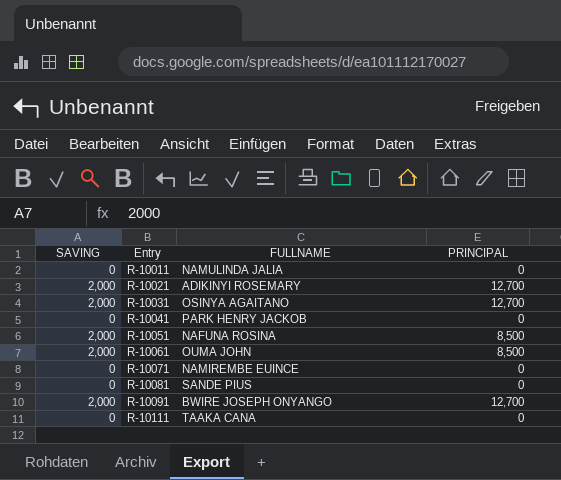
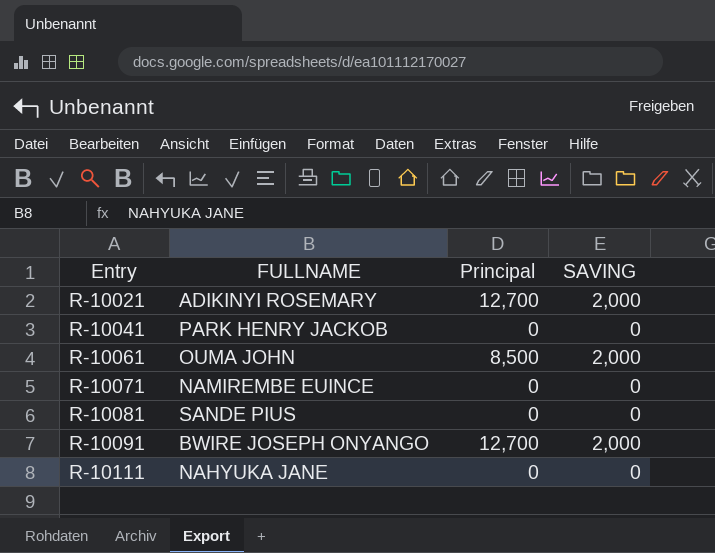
column name: PRINCIPAL -> Principal
column SAVING | position: 1 -> 4
row R-10011: 0 | NAMULINDA JALIA | 0 -> none
row R-10031: 2,000 | OSINYA AGAITANO | 12,700 -> none
row R-10051: 2,000 | NAFUNA ROSINA | 8,500 -> none
R-10111 | FULLNAME: TAAKA CANA -> NAHYUKA JANE

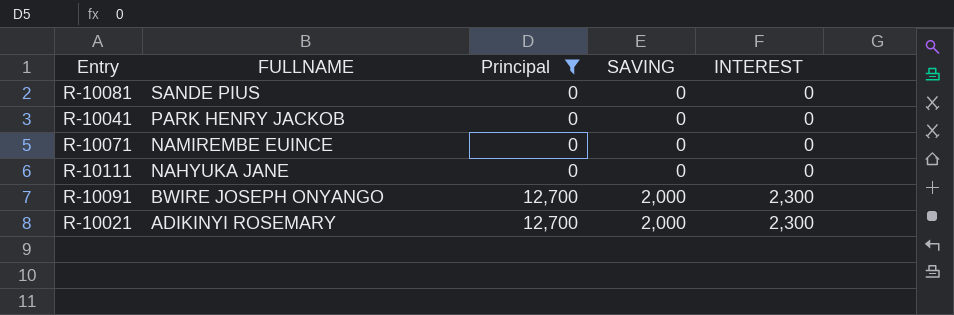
filter: none -> Principal != 8,500
row order: Entry ascending -> FULLNAME descending
column INTEREST | position: none -> 5

